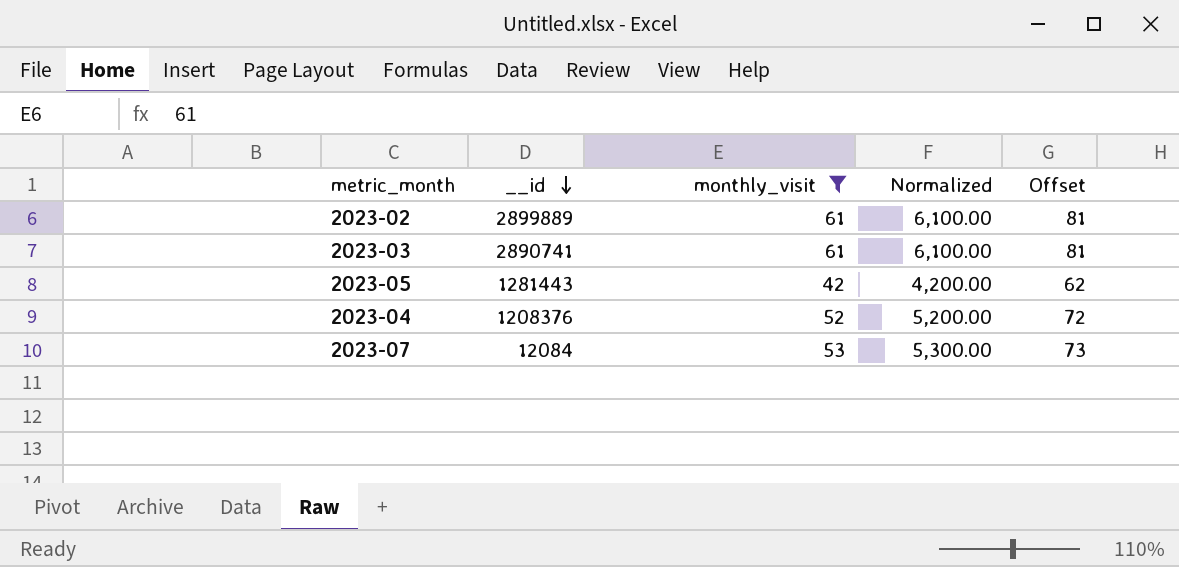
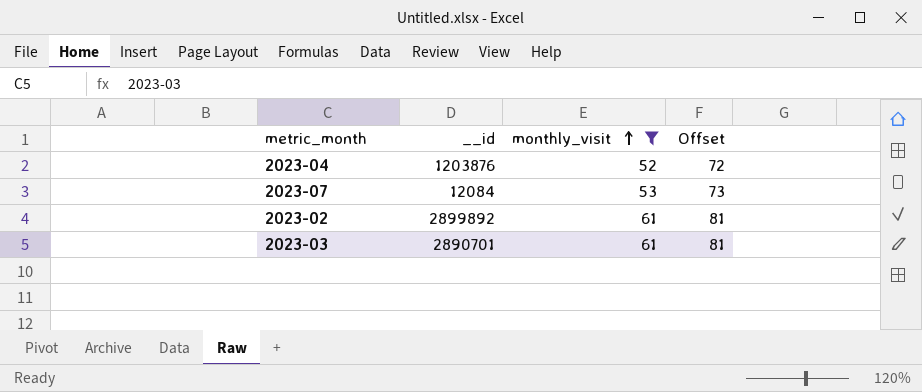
row order: __id descending -> monthly_visit ascending
column Normalized | formula: [monthly_visit] * 100 -> none
row 2023-05: 1281443 | 42 | 4,200.00 | 62 -> none
2023-04 | __id: 1208376 -> 1203876
2023-02 | __id: 2899889 -> 2899892
2023-03 | __id: 2890741 -> 2890701

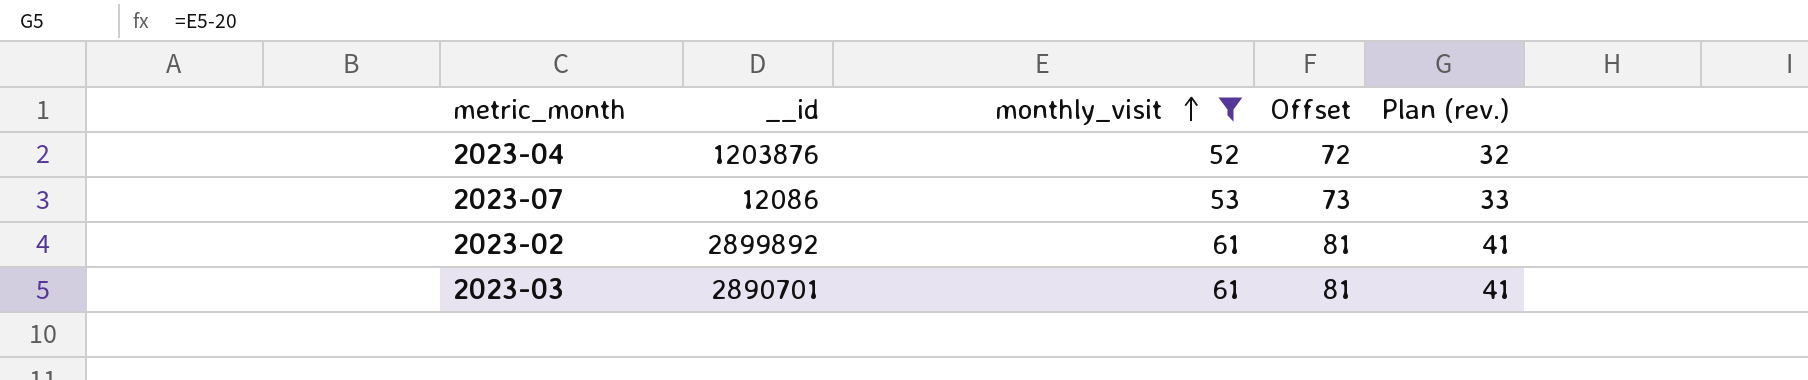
column Plan (rev.) | formula: none -> [monthly_visit] - 20
2023-07 | __id: 12084 -> 12086

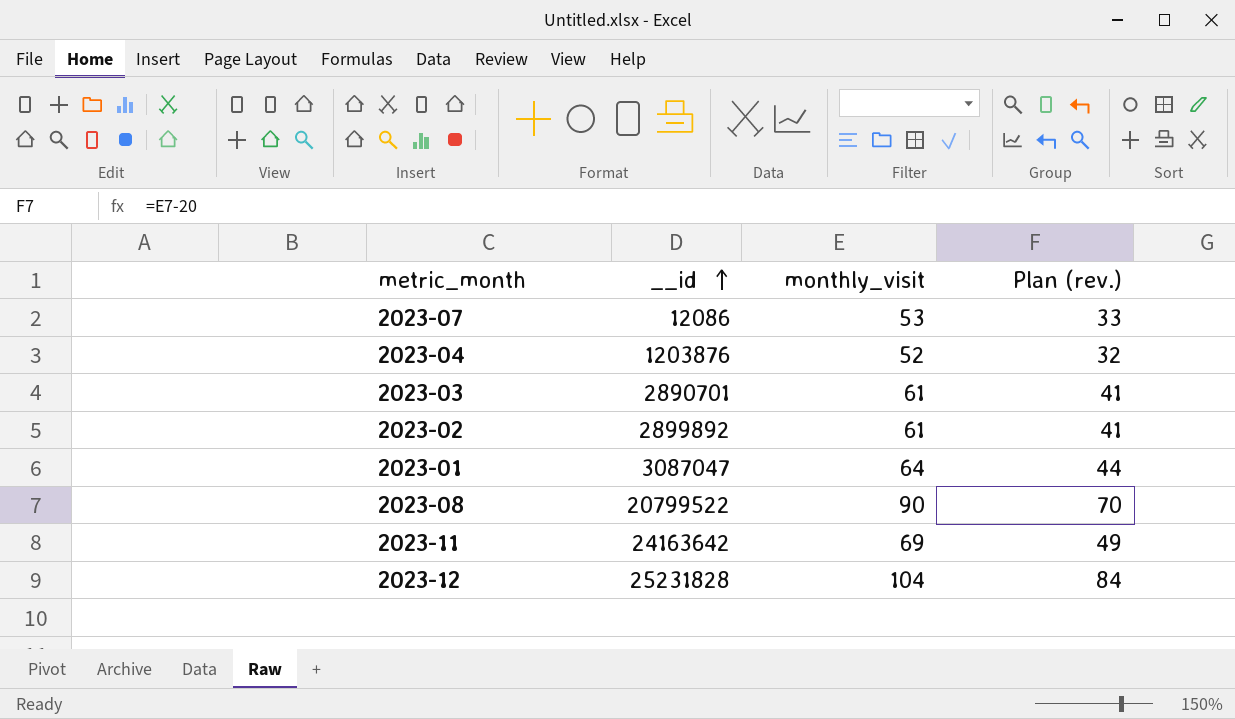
filter: monthly_visit <= 61 -> none
row order: monthly_visit ascending -> __id ascending
column Offset | formula: [monthly_visit] + 20 -> none

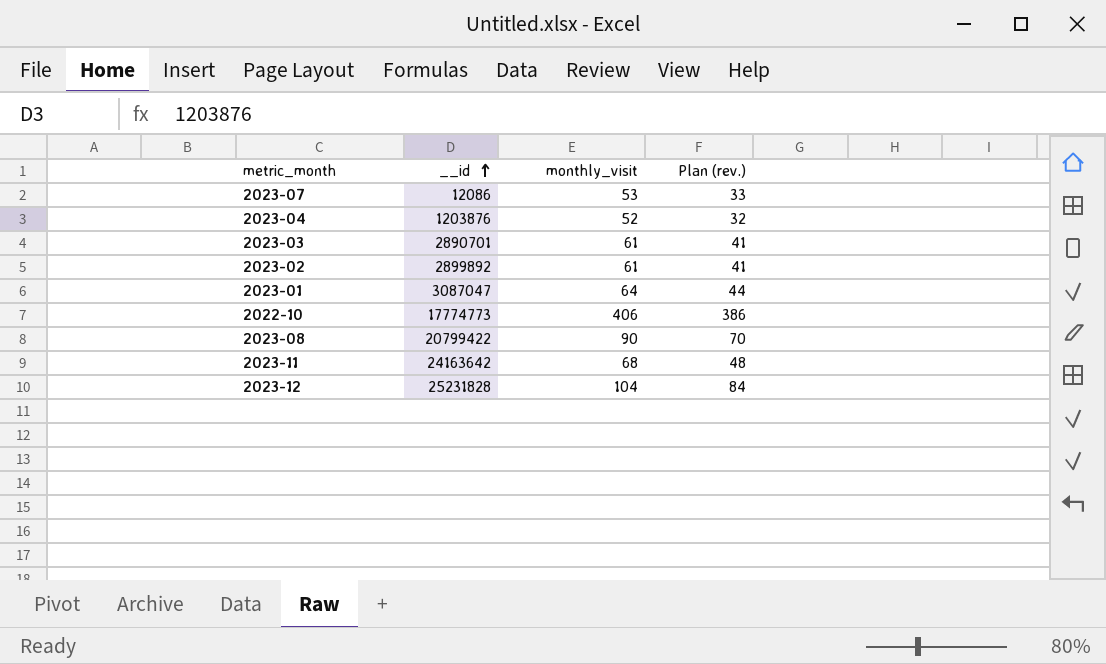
row 2022-10: none -> 17774773 | 406 | 386
2023-08 | __id: 20799522 -> 20799422
2023-11 | monthly_visit: 69 -> 68
2023-11 | Plan (rev.): 49 -> 48

